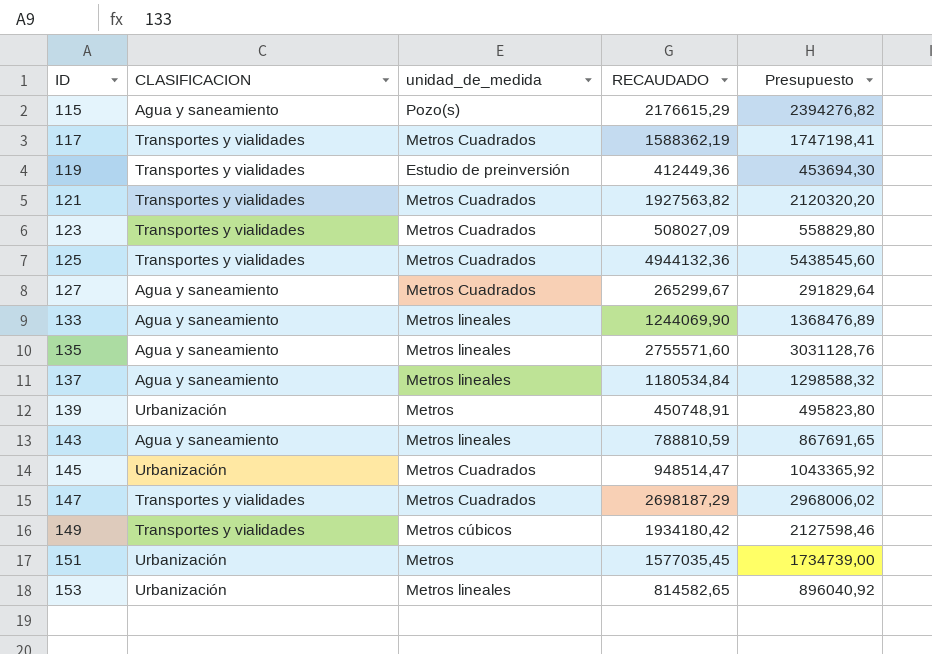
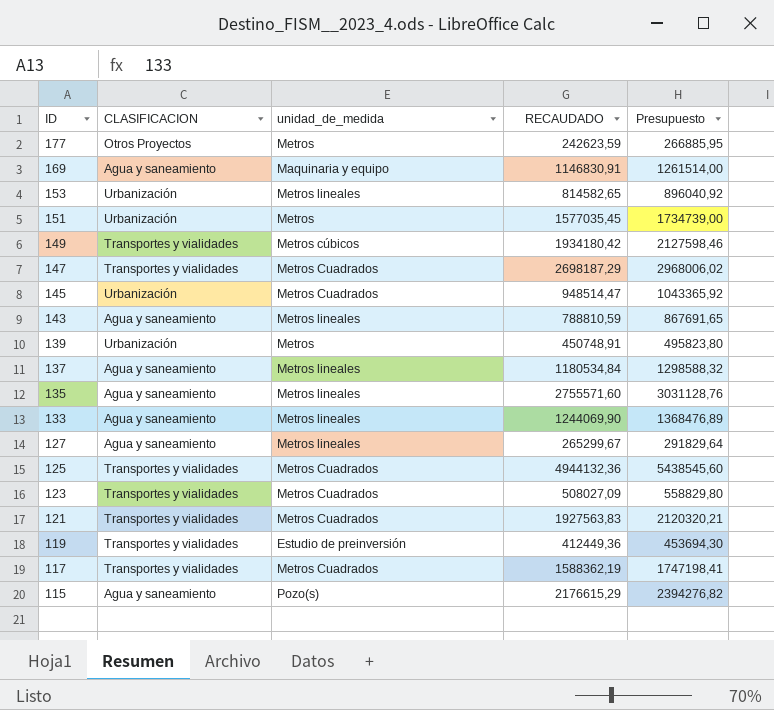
row order: ID ascending -> ID descending
row 177: none -> Otros Proyectos | Metros | 242623,59 | 266885,95
row 169: none -> Agua y saneamiento | Maquinaria y equipo | 1146830,91 | 1261514,00
127 | unidad_de_medida: Metros Cuadrados -> Metros lineales
121 | RECAUDADO: 1927563,82 -> 1927563,83
121 | Presupuesto: 2120320,20 -> 2120320,21

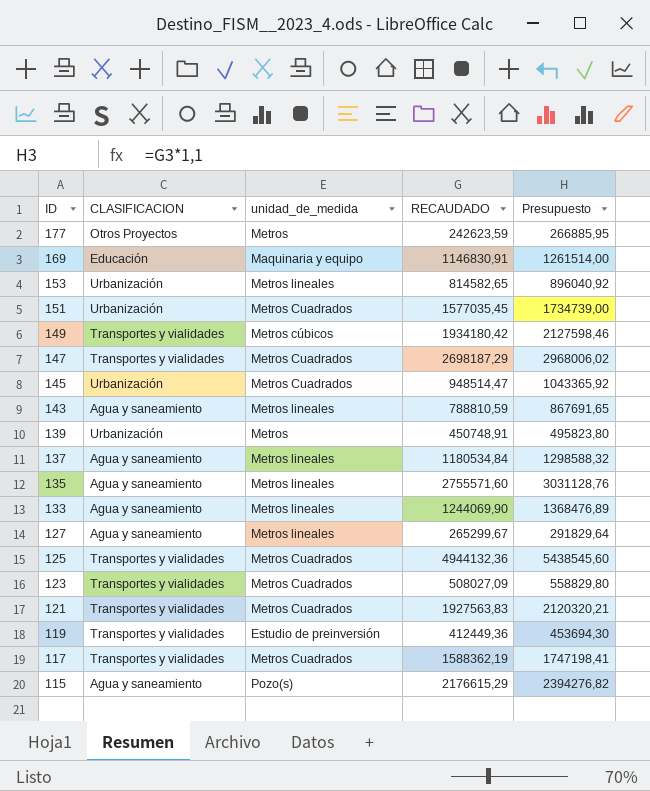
169 | CLASIFICACION: Agua y saneamiento -> Educación
151 | unidad_de_medida: Metros -> Metros Cuadrados

